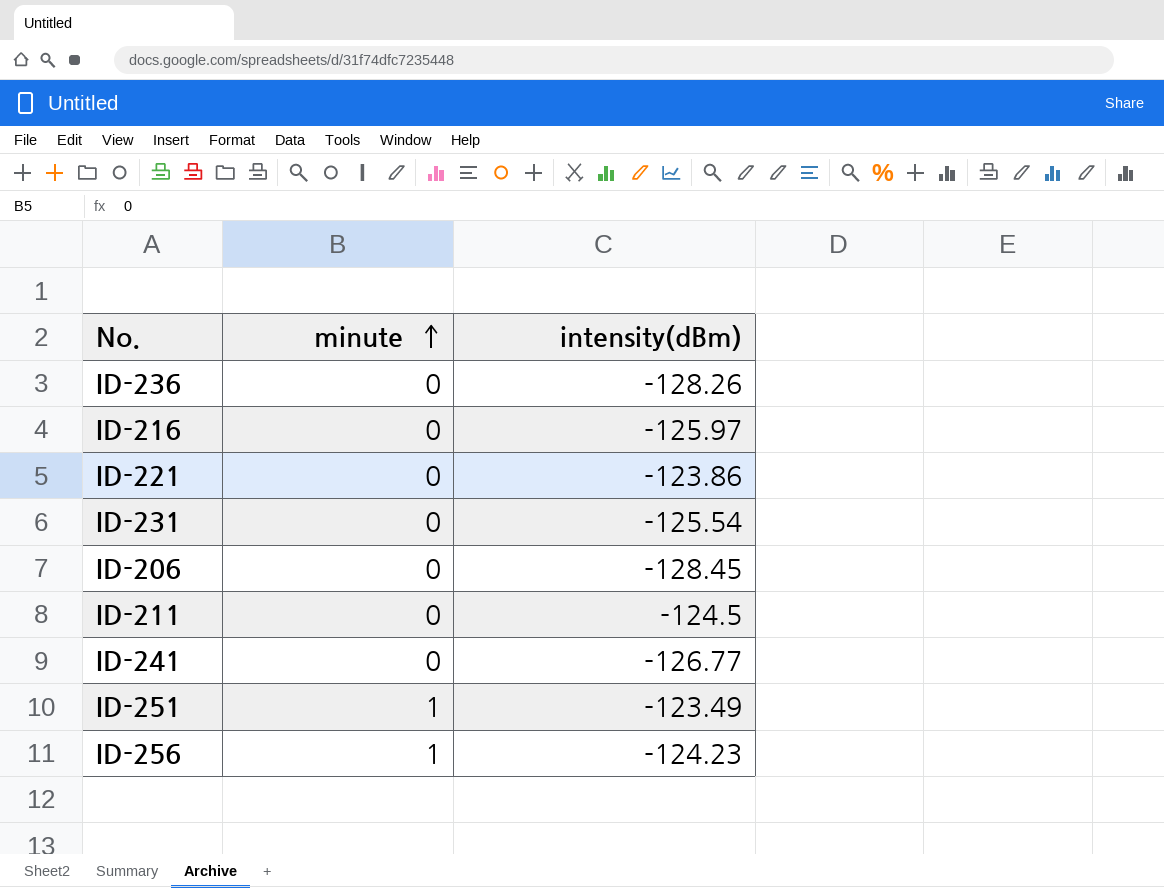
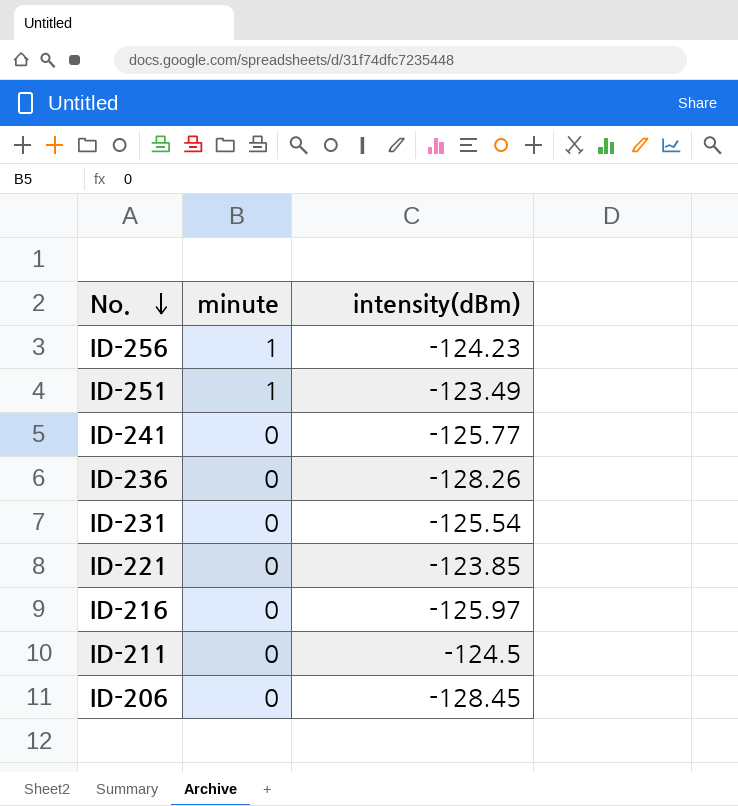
row order: minute ascending -> No. descending
ID-241 | intensity(dBm): -126.77 -> -125.77
ID-221 | intensity(dBm): -123.86 -> -123.85

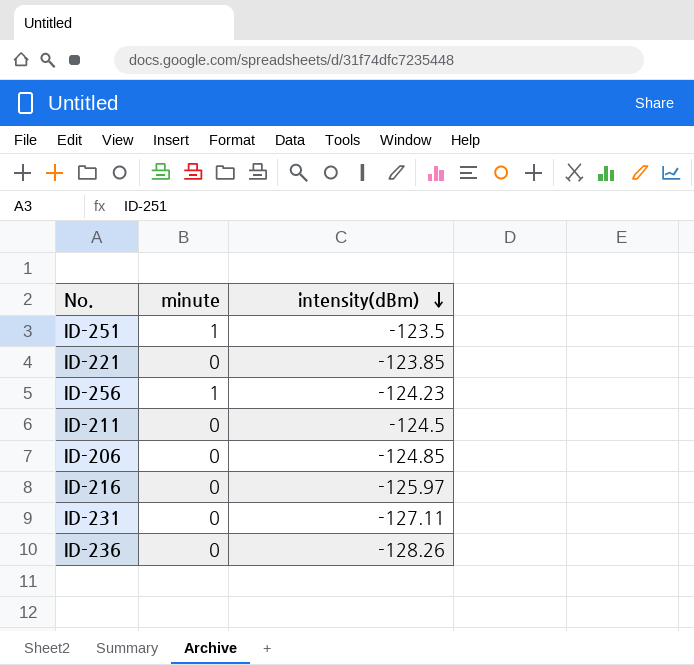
row order: No. descending -> intensity(dBm) descending
row ID-241: 0 | -125.77 -> none
ID-251 | intensity(dBm): -123.49 -> -123.5
ID-206 | intensity(dBm): -128.45 -> -124.85
ID-231 | intensity(dBm): -125.54 -> -127.11

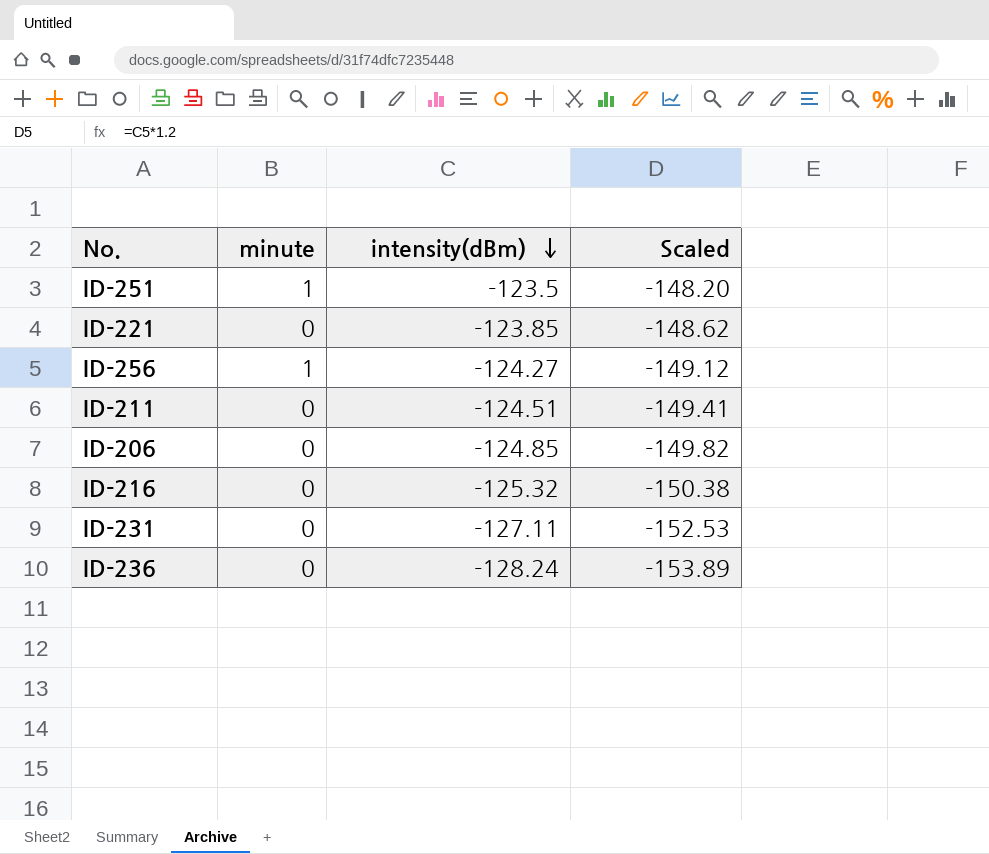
column Scaled | formula: none -> [intensity(dBm)] * 1.2
ID-256 | intensity(dBm): -124.23 -> -124.27
ID-211 | intensity(dBm): -124.5 -> -124.51
ID-216 | intensity(dBm): -125.97 -> -125.32
ID-236 | intensity(dBm): -128.26 -> -128.24

